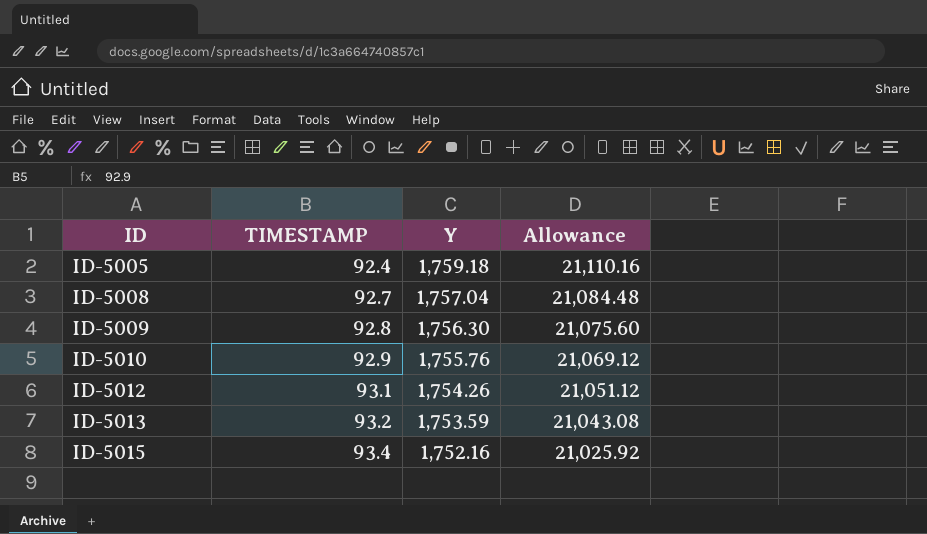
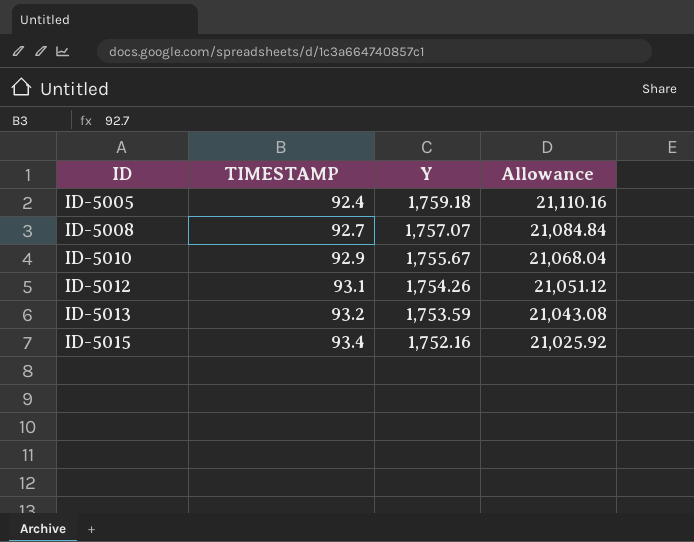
row ID-5009: 92.8 | 1,756.30 | 21,075.60 -> none
ID-5008 | Y: 1,757.04 -> 1,757.07
ID-5008 | Allowance: 21,084.48 -> 21,084.84
ID-5010 | Y: 1,755.76 -> 1,755.67
ID-5010 | Allowance: 21,069.12 -> 21,068.04

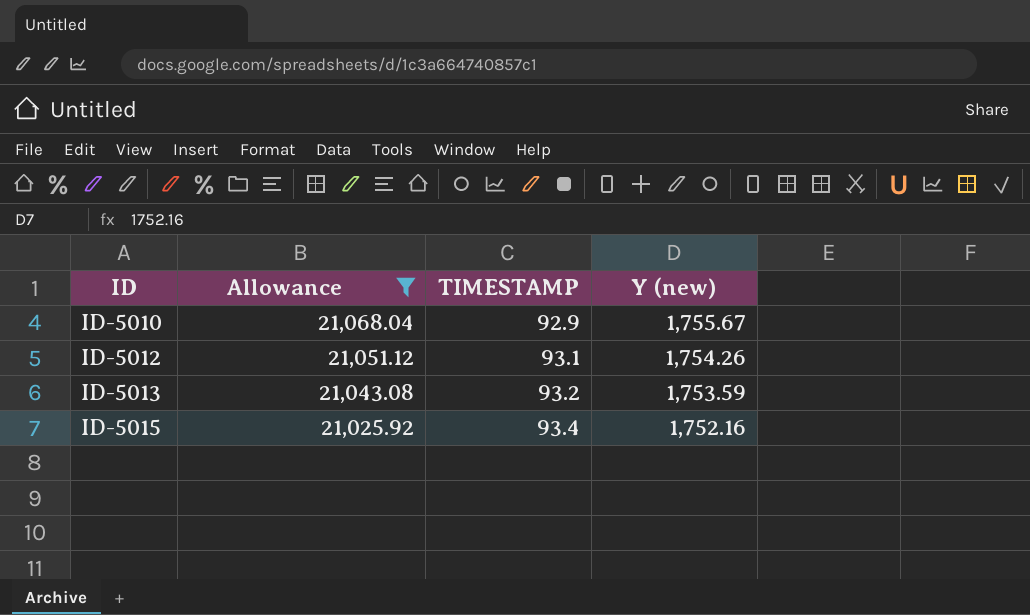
filter: none -> Allowance <= 21,068.04
column Allowance | position: 4 -> 2
column name: Y -> Y (new)

